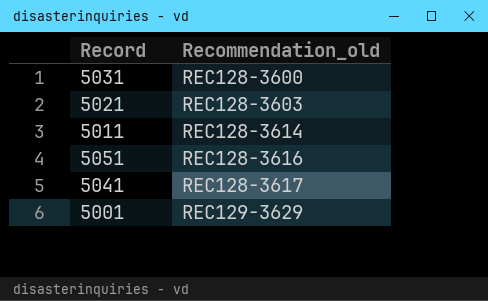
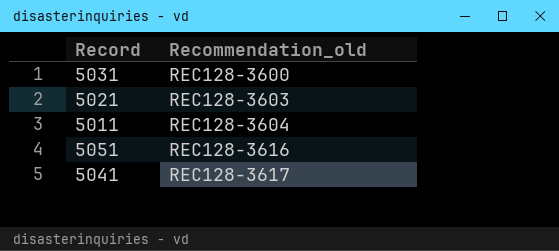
row 5001: REC129-3629 -> none
5011 | Recommendation_old: REC128-3614 -> REC128-3604

